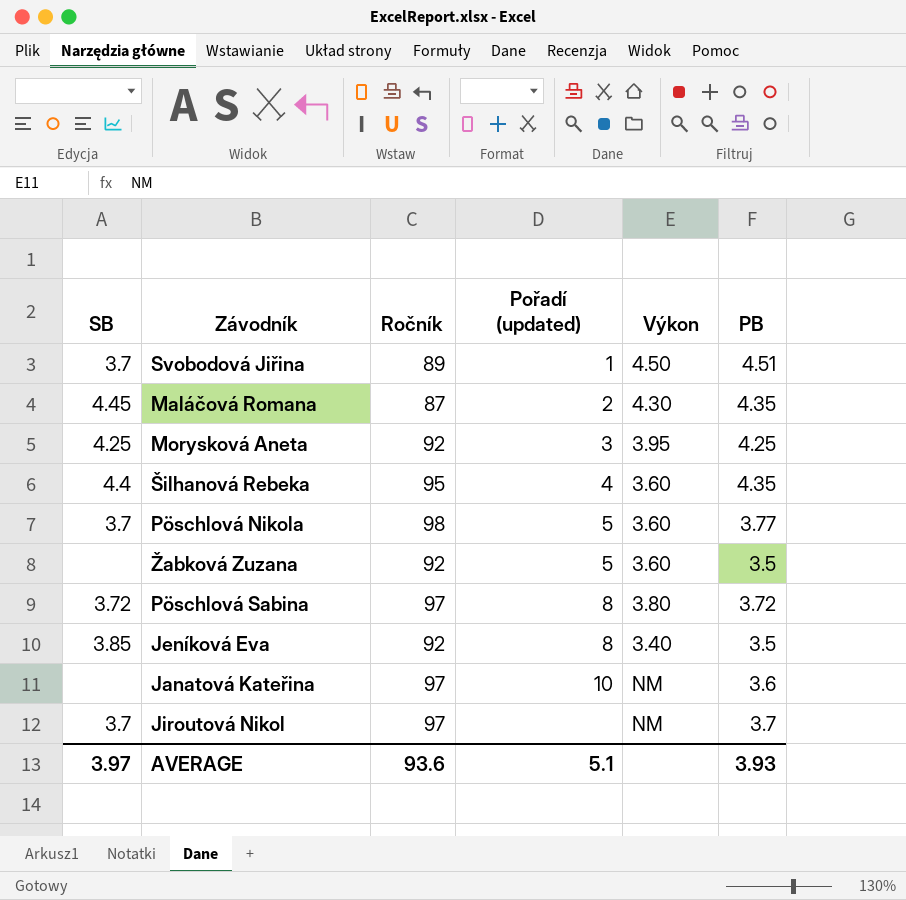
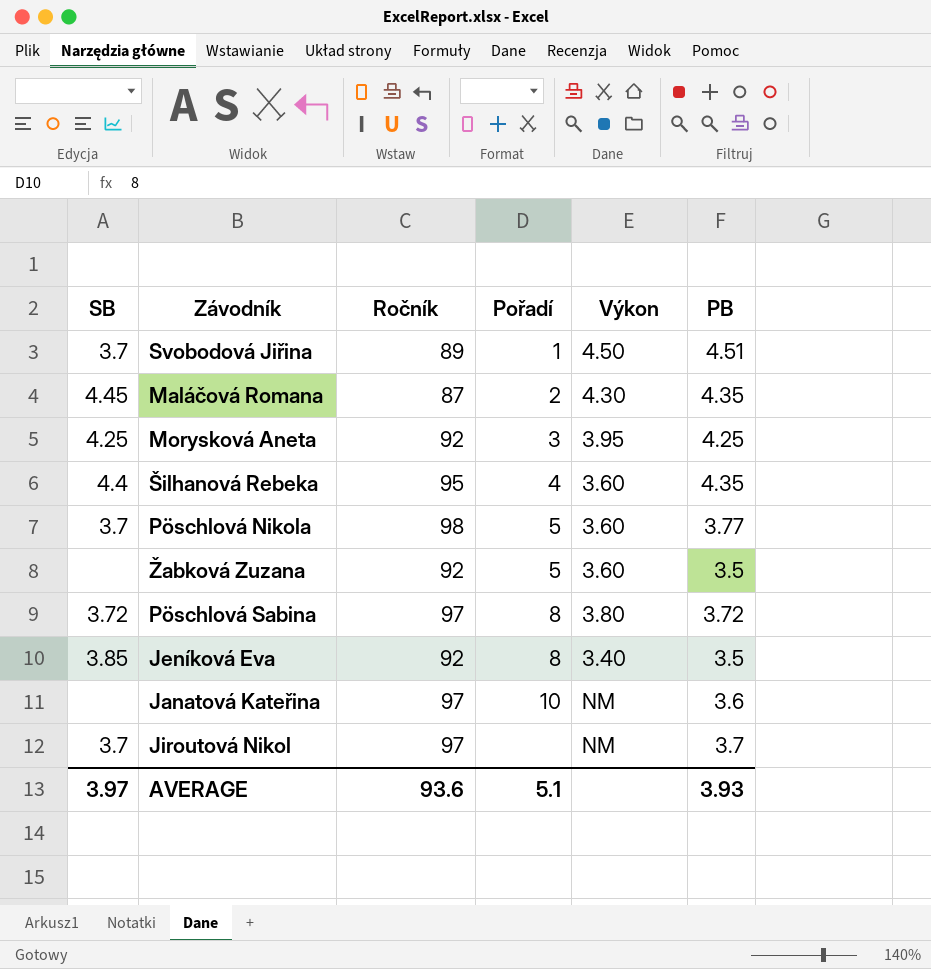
column name: Pořadí (updated) -> Pořadí

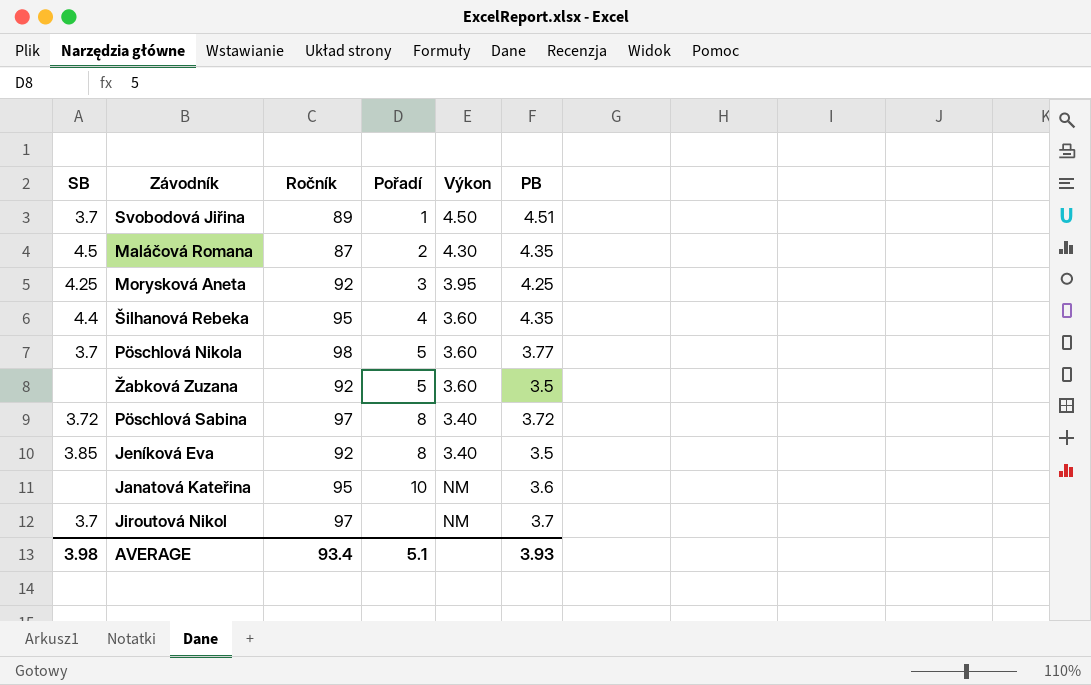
Maláčová Romana | SB: 4.45 -> 4.5
Pöschlová Sabina | Výkon: 3.80 -> 3.40
Janatová Kateřina | Ročník: 97 -> 95
AVERAGE | SB: 3.97 -> 3.98
AVERAGE | Ročník: 93.6 -> 93.4

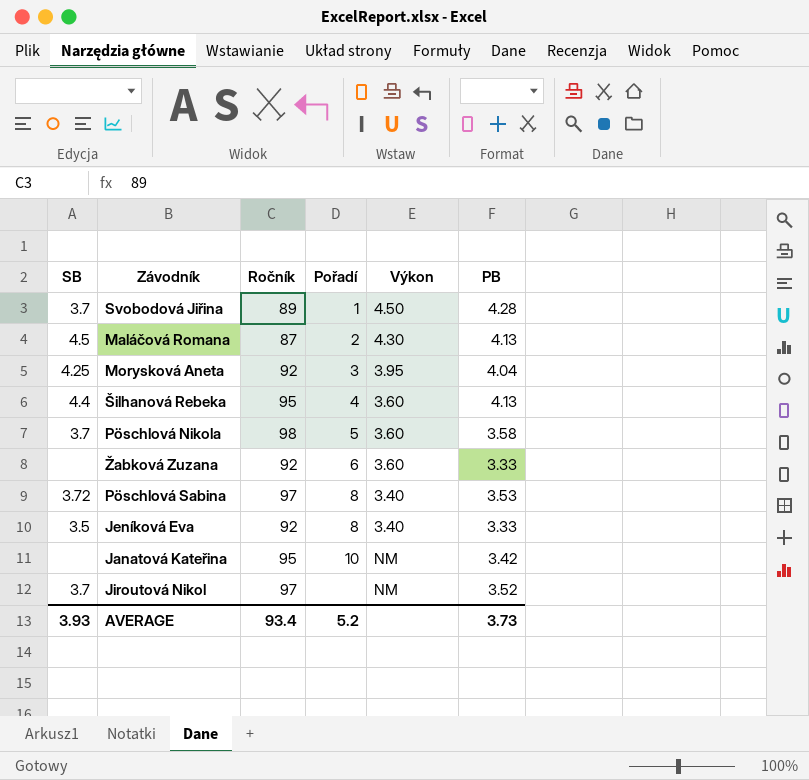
Svobodová Jiřina | PB: 4.51 -> 4.28
Maláčová Romana | PB: 4.35 -> 4.13
Morysková Aneta | PB: 4.25 -> 4.04
Šilhanová Rebeka | PB: 4.35 -> 4.13
Pöschlová Nikola | PB: 3.77 -> 3.58
Žabková Zuzana | Pořadí: 5 -> 6
Žabková Zuzana | PB: 3.5 -> 3.33
Pöschlová Sabina | PB: 3.72 -> 3.53
Jeníková Eva | SB: 3.85 -> 3.5
Jeníková Eva | PB: 3.5 -> 3.33
Janatová Kateřina | PB: 3.6 -> 3.42
Jiroutová Nikol | PB: 3.7 -> 3.52
AVERAGE | SB: 3.98 -> 3.93
AVERAGE | Pořadí: 5.1 -> 5.2
AVERAGE | PB: 3.93 -> 3.73

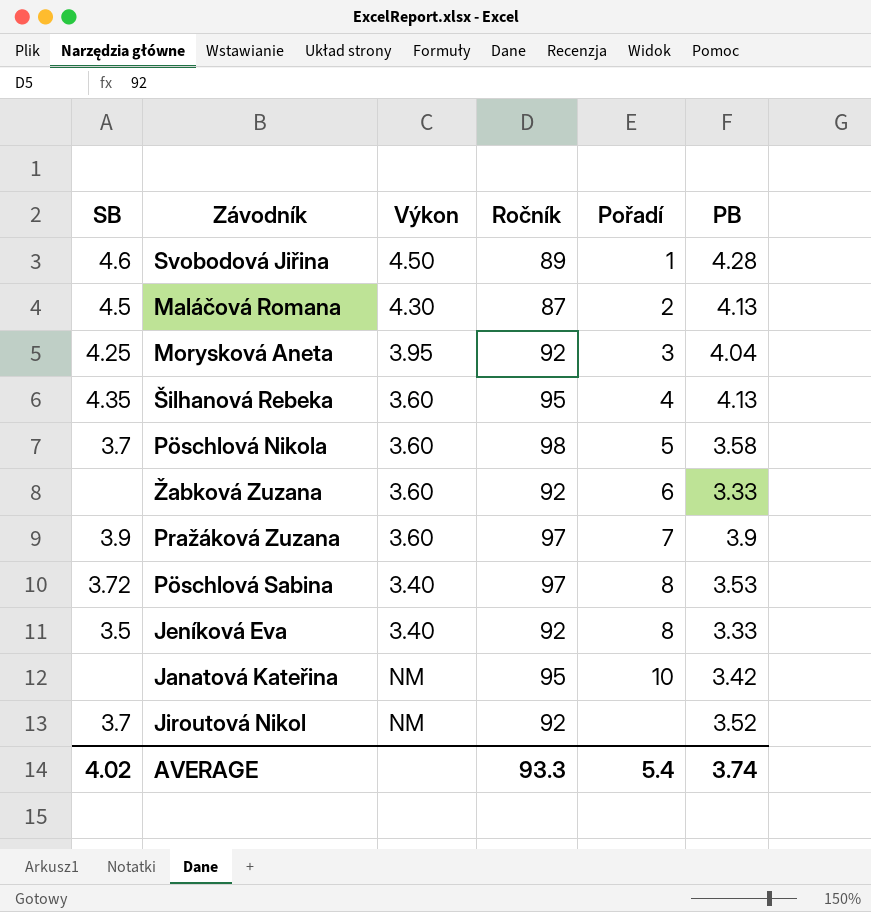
column Výkon | position: 5 -> 3
Svobodová Jiřina | SB: 3.7 -> 4.6
Šilhanová Rebeka | SB: 4.4 -> 4.35
row Pražáková Zuzana: none -> 3.9 | 3.60 | 97 | 7 | 3.9
Jiroutová Nikol | Ročník: 97 -> 92
AVERAGE | SB: 3.93 -> 4.02
AVERAGE | Ročník: 93.4 -> 93.3
AVERAGE | Pořadí: 5.2 -> 5.4
AVERAGE | PB: 3.73 -> 3.74

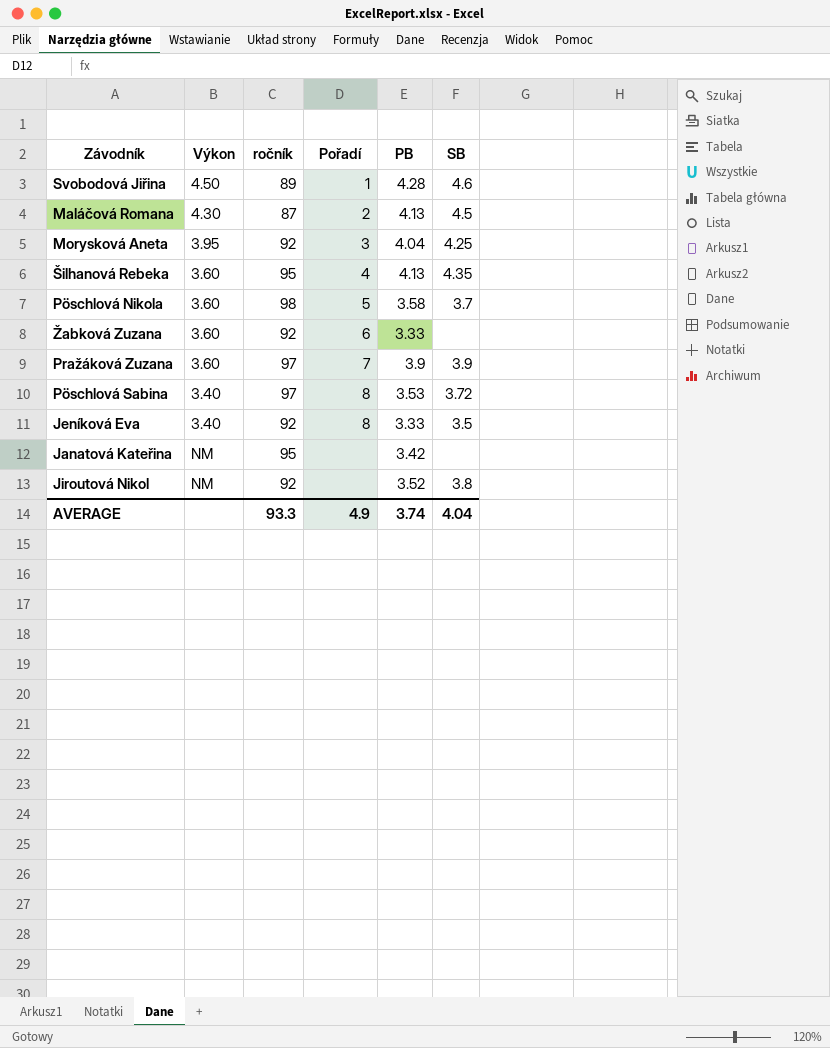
column name: Ročník -> ročník
column SB | position: 1 -> 6
Janatová Kateřina | Pořadí: 10 -> none
Jiroutová Nikol | SB: 3.7 -> 3.8
AVERAGE | Pořadí: 5.4 -> 4.9
AVERAGE | SB: 4.02 -> 4.04

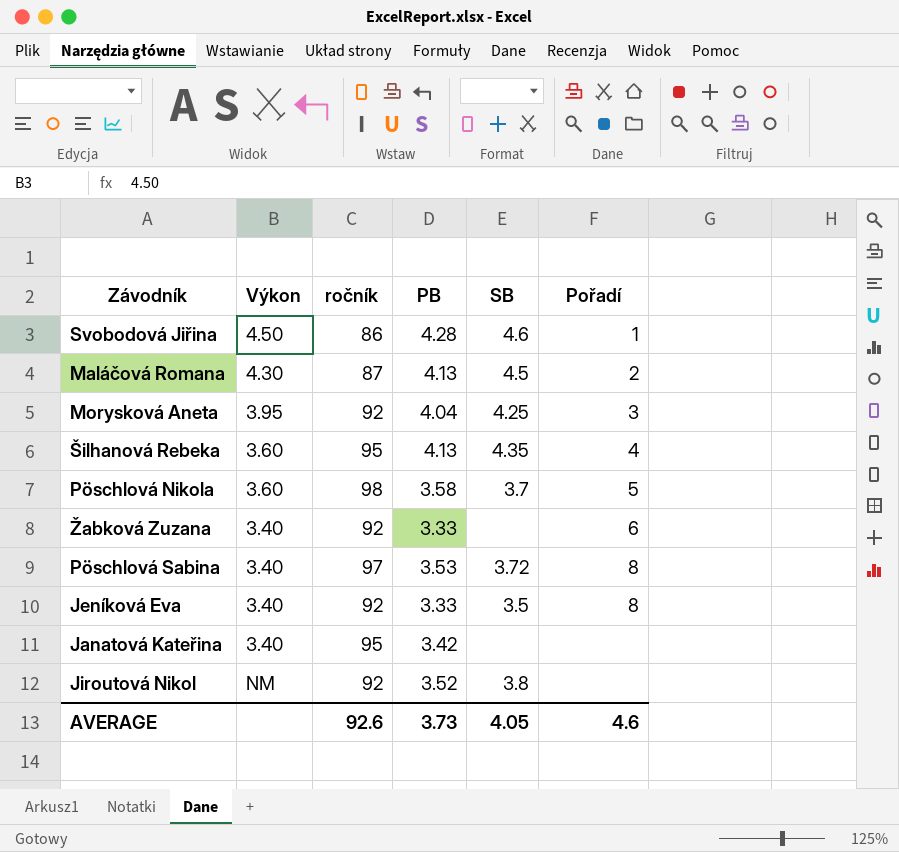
column Pořadí | position: 4 -> 6
row Pražáková Zuzana: 3.60 | 97 | 7 | 3.9 | 3.9 -> none
Svobodová Jiřina | ročník: 89 -> 86
Žabková Zuzana | Výkon: 3.60 -> 3.40
Janatová Kateřina | Výkon: NM -> 3.40
AVERAGE | ročník: 93.3 -> 92.6
AVERAGE | PB: 3.74 -> 3.73
AVERAGE | SB: 4.04 -> 4.05
AVERAGE | Pořadí: 4.9 -> 4.6

